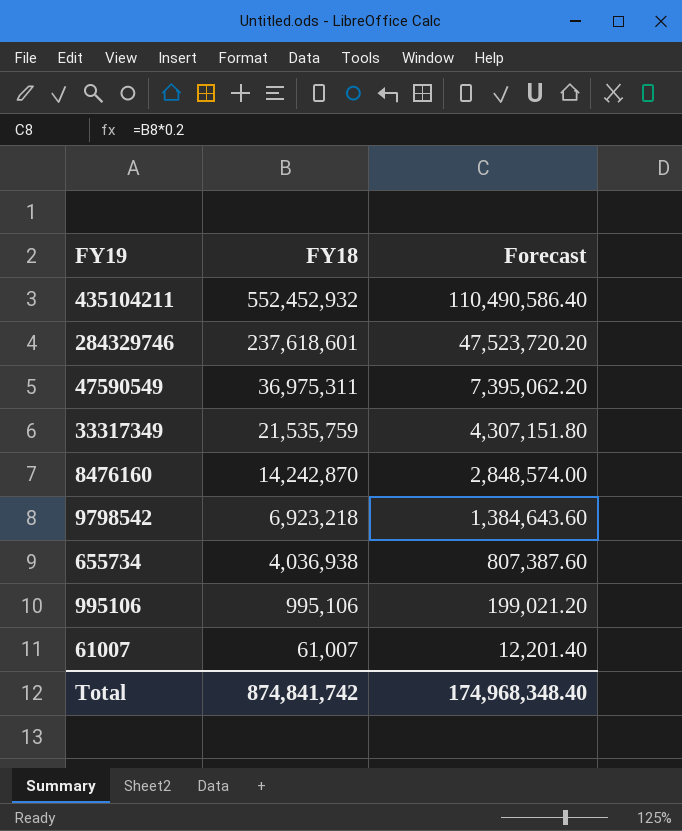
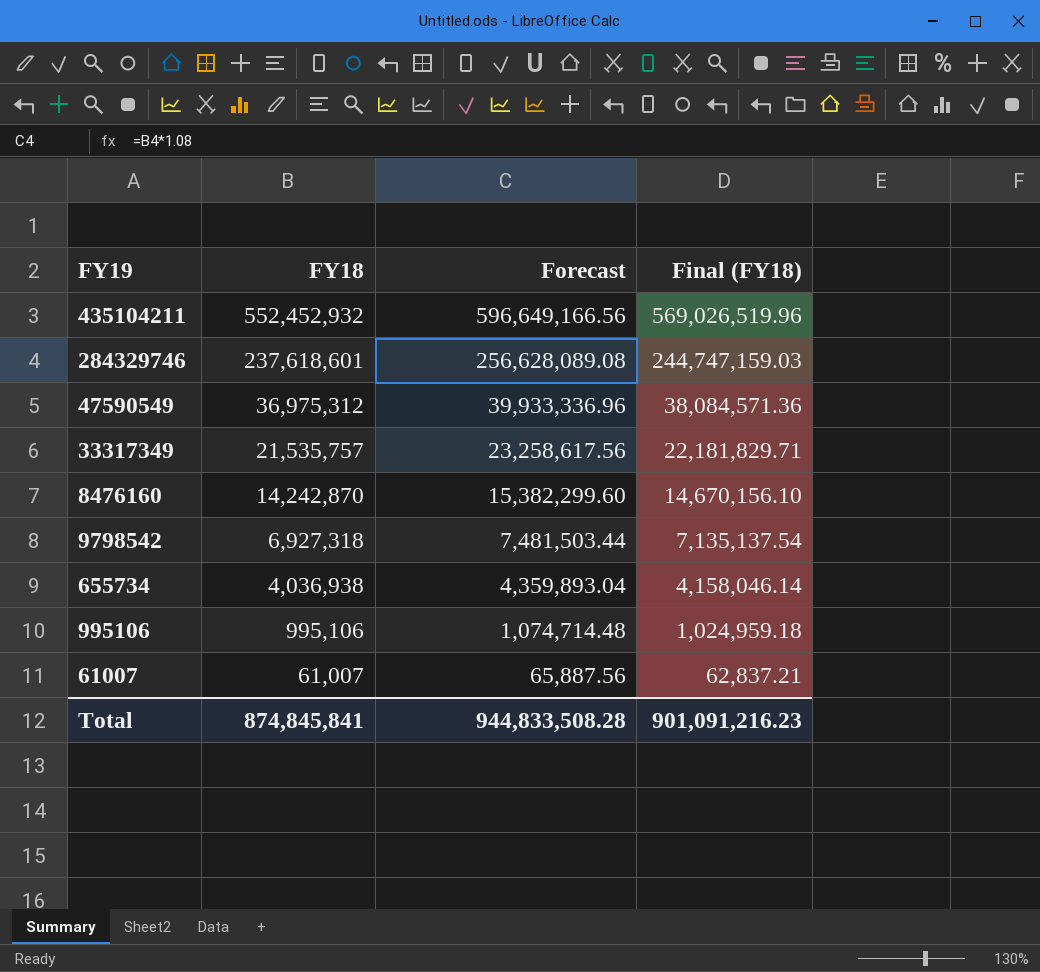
column Forecast | formula: [FY18] * 0.2 -> [FY18] * 1.08
column Final (FY18) | formula: none -> [FY18] * 1.03
47590549 | FY18: 36,975,311 -> 36,975,312
33317349 | FY18: 21,535,759 -> 21,535,757
9798542 | FY18: 6,923,218 -> 6,927,318
Total | FY18: 874,841,742 -> 874,845,841
Total | Forecast: 174,968,348.40 -> 944,833,508.28

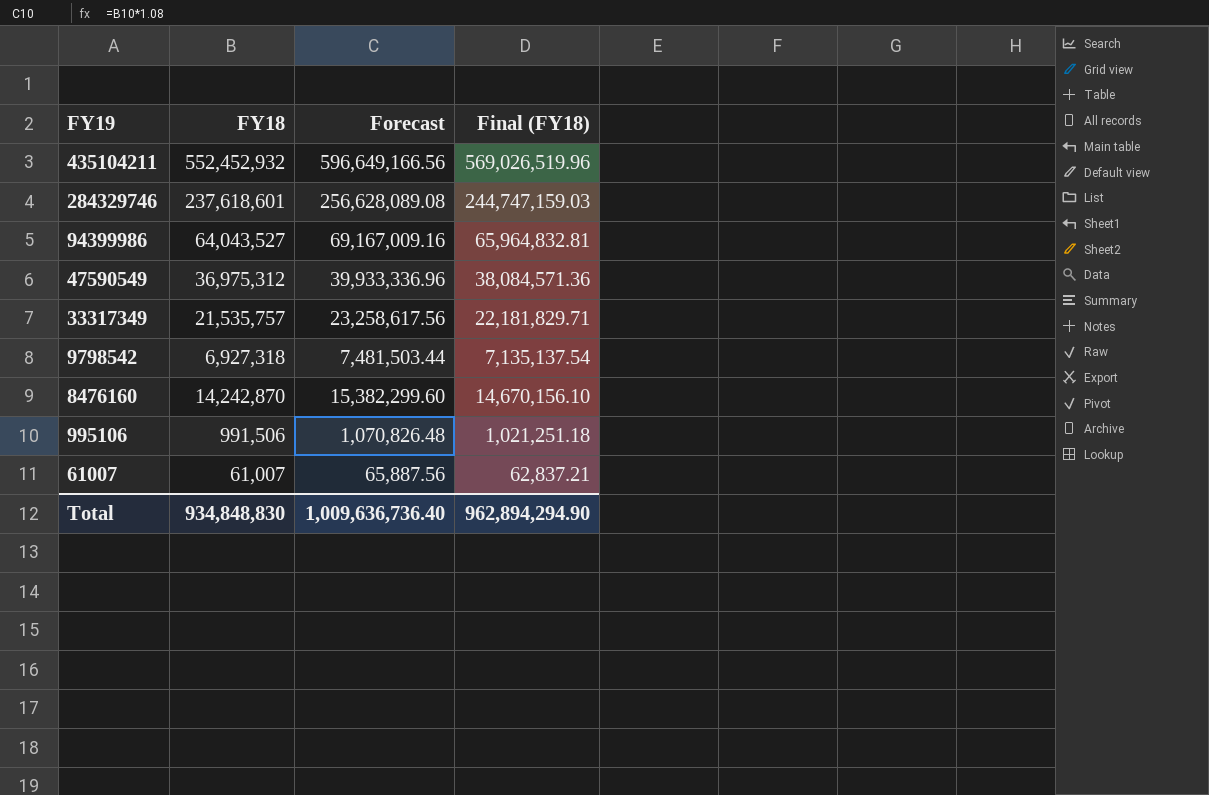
row order: FY18 descending -> FY19 descending
row 655734: 4,036,938 | 4,359,893.04 | 4,158,046.14 -> none
row 94399986: none -> 64,043,527 | 69,167,009.16 | 65,964,832.81
995106 | FY18: 995,106 -> 991,506
995106 | Forecast: 1,074,714.48 -> 1,070,826.48
995106 | Final (FY18): 1,024,959.18 -> 1,021,251.18
Total | FY18: 874,845,841 -> 934,848,830
Total | Forecast: 944,833,508.28 -> 1,009,636,736.40
Total | Final (FY18): 901,091,216.23 -> 962,894,294.90

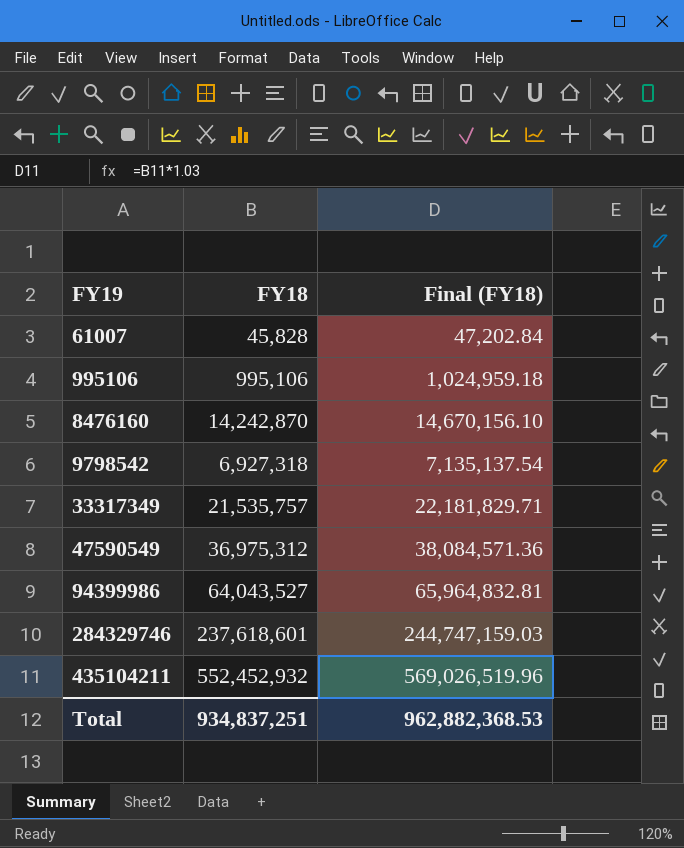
row order: FY19 descending -> FY19 ascending
column Forecast | formula: [FY18] * 1.08 -> none
61007 | FY18: 61,007 -> 45,828
61007 | Final (FY18): 62,837.21 -> 47,202.84
995106 | FY18: 991,506 -> 995,106
995106 | Final (FY18): 1,021,251.18 -> 1,024,959.18
Total | FY18: 934,848,830 -> 934,837,251
Total | Final (FY18): 962,894,294.90 -> 962,882,368.53

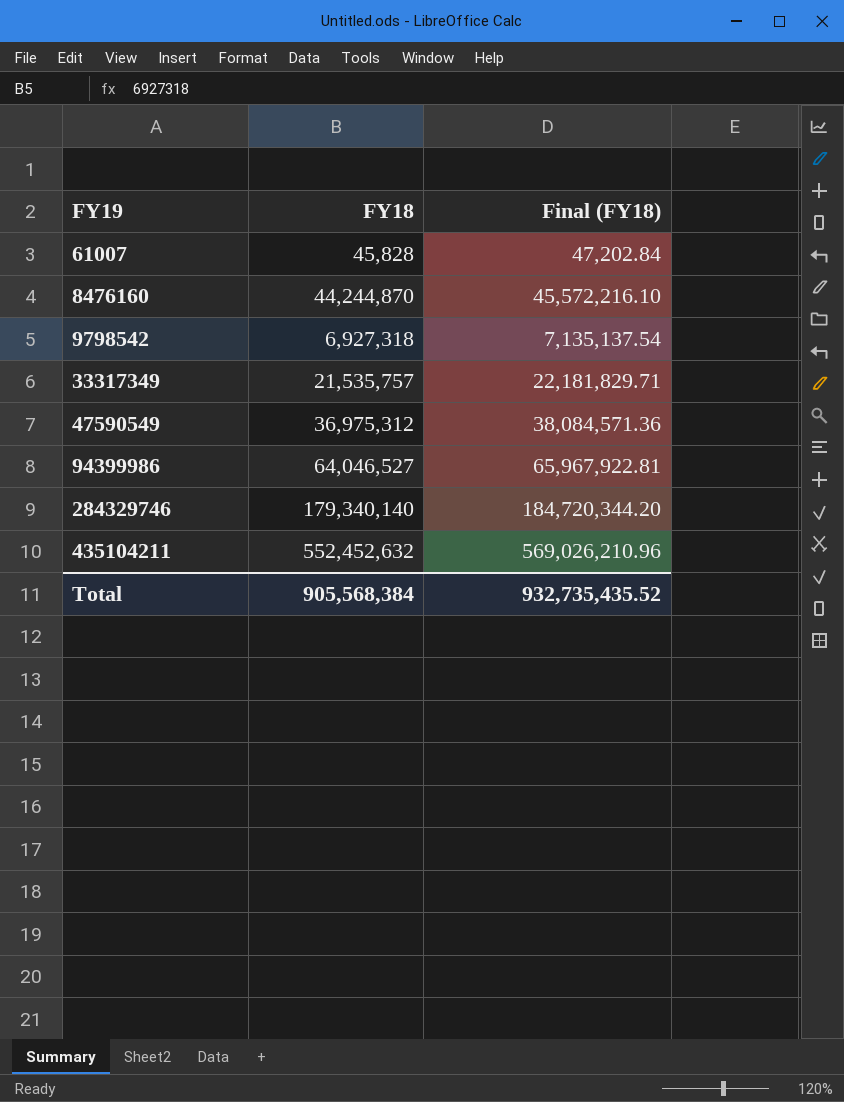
row 995106: 995,106 | 1,024,959.18 -> none
8476160 | FY18: 14,242,870 -> 44,244,870
8476160 | Final (FY18): 14,670,156.10 -> 45,572,216.10
94399986 | FY18: 64,043,527 -> 64,046,527
94399986 | Final (FY18): 65,964,832.81 -> 65,967,922.81
284329746 | FY18: 237,618,601 -> 179,340,140
284329746 | Final (FY18): 244,747,159.03 -> 184,720,344.20
435104211 | FY18: 552,452,932 -> 552,452,632
435104211 | Final (FY18): 569,026,519.96 -> 569,026,210.96
Total | FY18: 934,837,251 -> 905,568,384
Total | Final (FY18): 962,882,368.53 -> 932,735,435.52

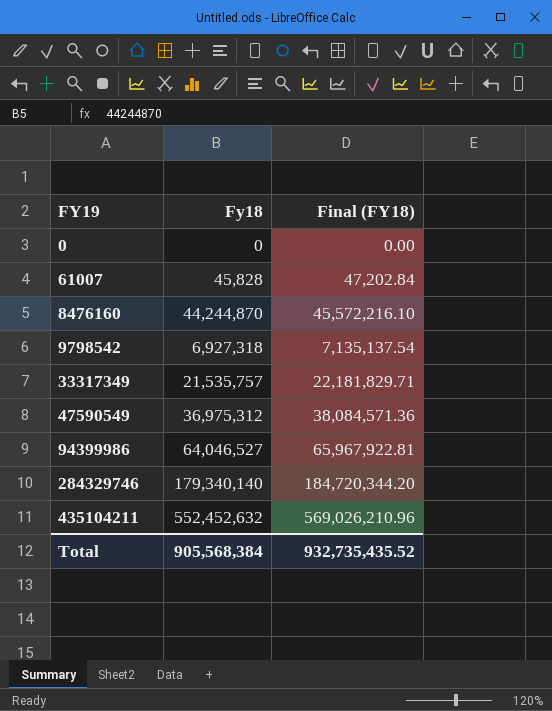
column name: FY18 -> Fy18
row 0: none -> 0 | 0.00

